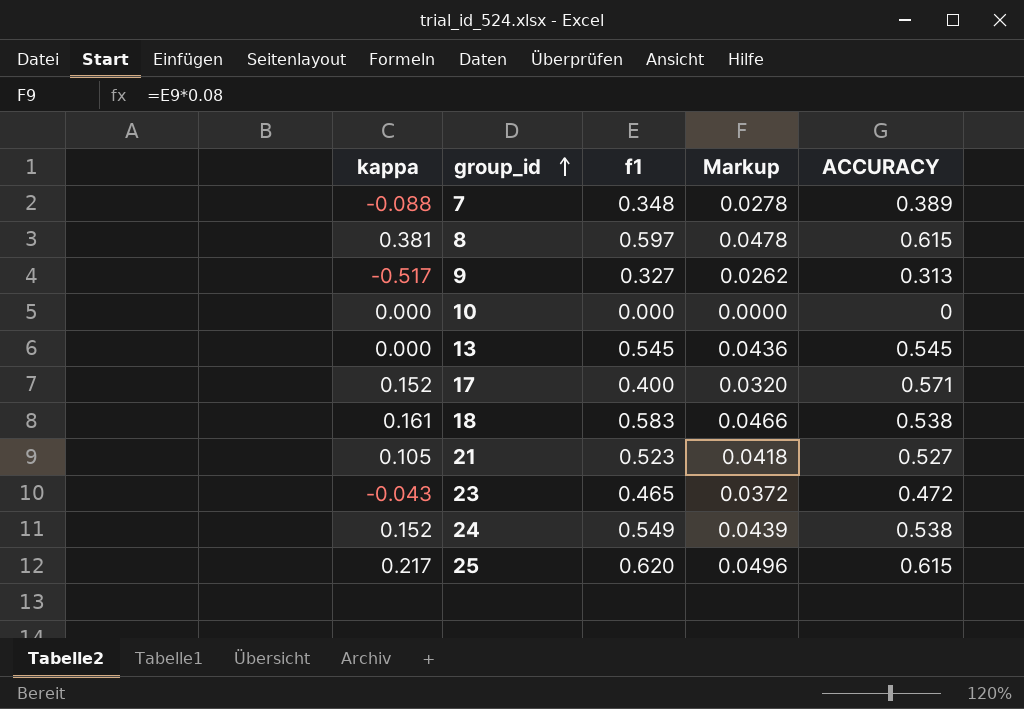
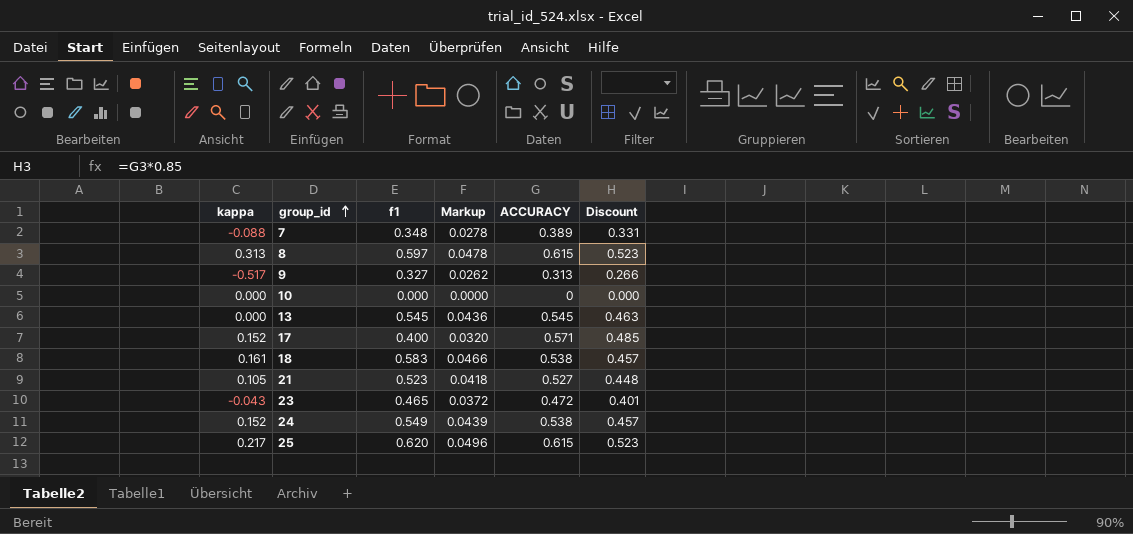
column Discount | formula: none -> [ACCURACY] * 0.85
8 | kappa: 0.381 -> 0.313

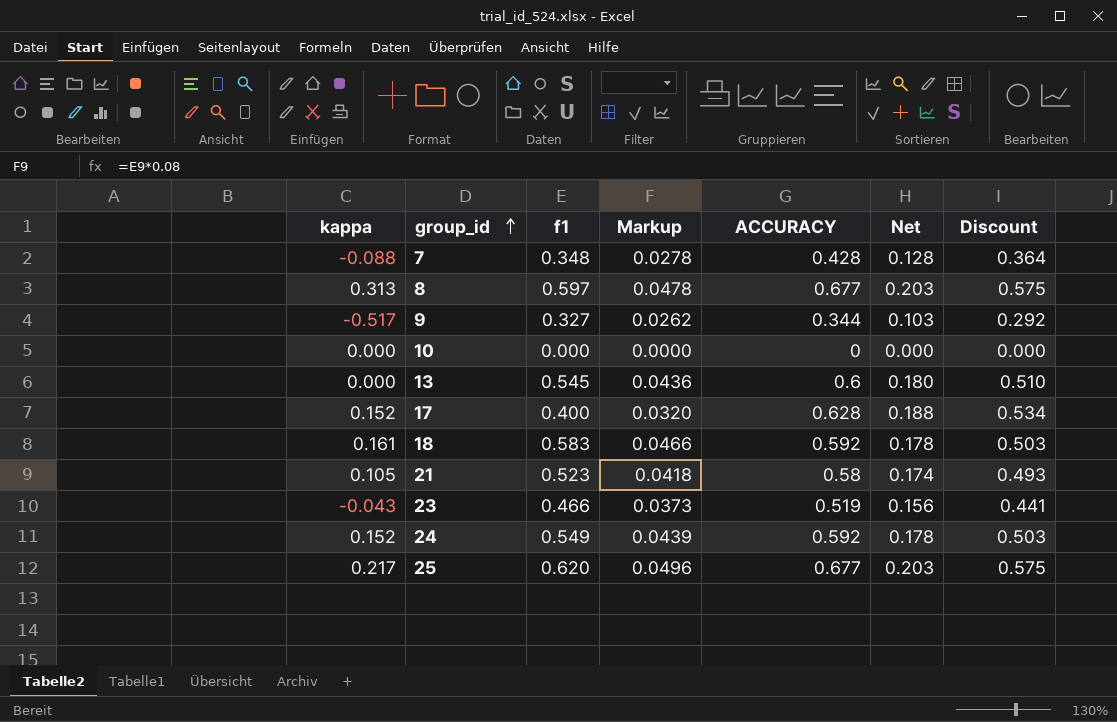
column Net | formula: none -> [ACCURACY] * 0.3
7 | ACCURACY: 0.389 -> 0.428
7 | Discount: 0.331 -> 0.364
8 | ACCURACY: 0.615 -> 0.677
8 | Discount: 0.523 -> 0.575
9 | ACCURACY: 0.313 -> 0.344
9 | Discount: 0.266 -> 0.292
13 | ACCURACY: 0.545 -> 0.6
13 | Discount: 0.463 -> 0.510
17 | ACCURACY: 0.571 -> 0.628
17 | Discount: 0.485 -> 0.534
18 | ACCURACY: 0.538 -> 0.592
18 | Discount: 0.457 -> 0.503
21 | ACCURACY: 0.527 -> 0.58
21 | Discount: 0.448 -> 0.493
23 | f1: 0.465 -> 0.466
23 | Markup: 0.0372 -> 0.0373
23 | ACCURACY: 0.472 -> 0.519
23 | Discount: 0.401 -> 0.441
24 | ACCURACY: 0.538 -> 0.592
24 | Discount: 0.457 -> 0.503
25 | ACCURACY: 0.615 -> 0.677
25 | Discount: 0.523 -> 0.575

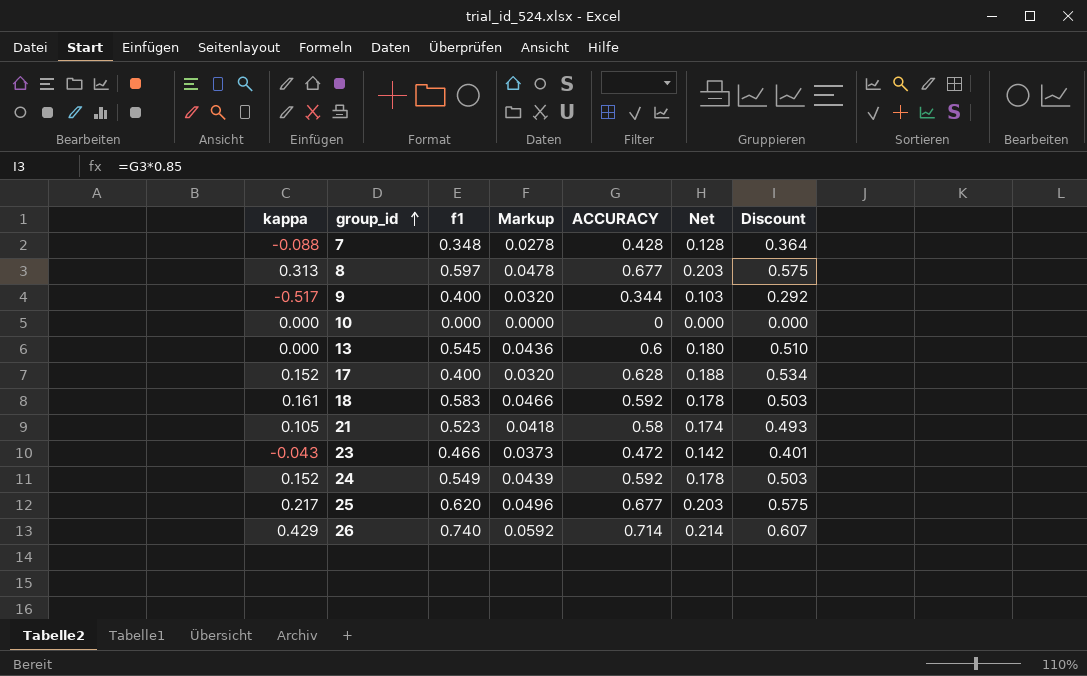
9 | f1: 0.327 -> 0.400
9 | Markup: 0.0262 -> 0.0320
23 | ACCURACY: 0.519 -> 0.472
23 | Net: 0.156 -> 0.142
23 | Discount: 0.441 -> 0.401
row 26: none -> 0.429 | 0.740 | 0.0592 | 0.714 | 0.214 | 0.607

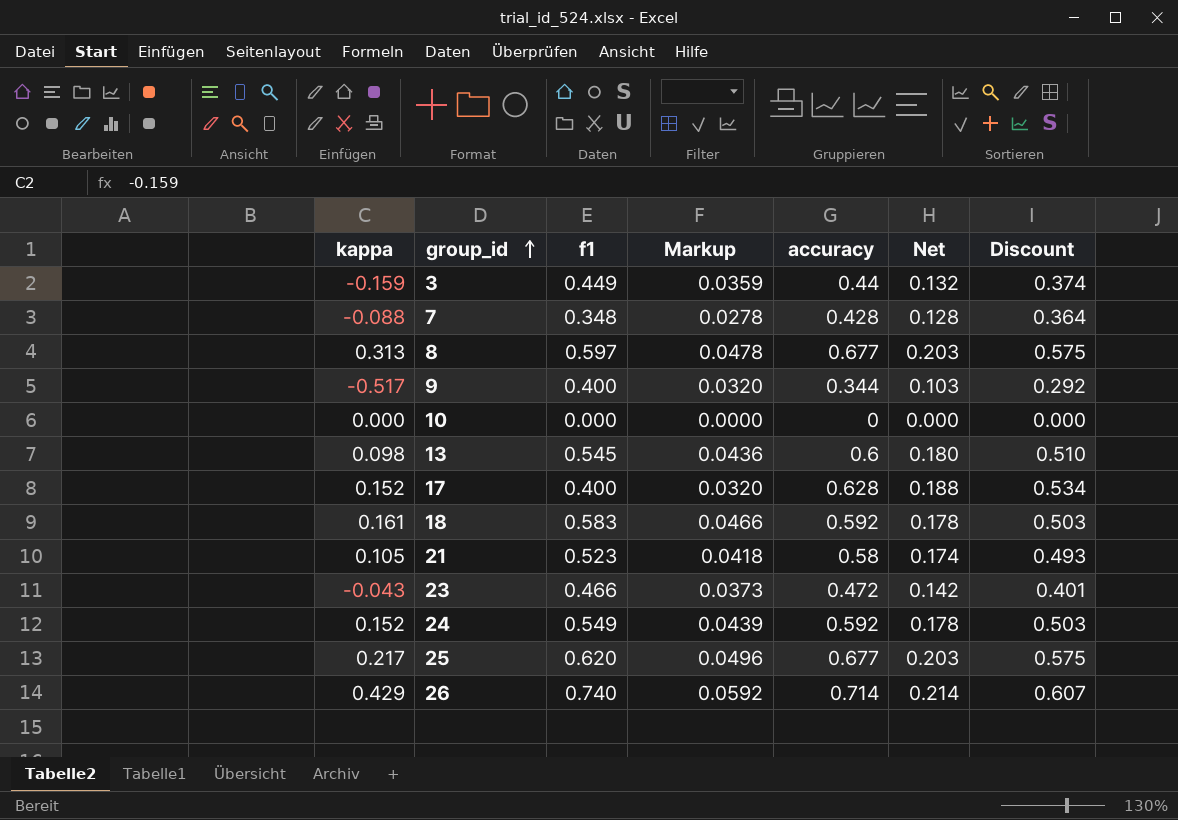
column name: ACCURACY -> accuracy
row 3: none -> -0.159 | 0.449 | 0.0359 | 0.44 | 0.132 | 0.374
13 | kappa: 0.000 -> 0.098

